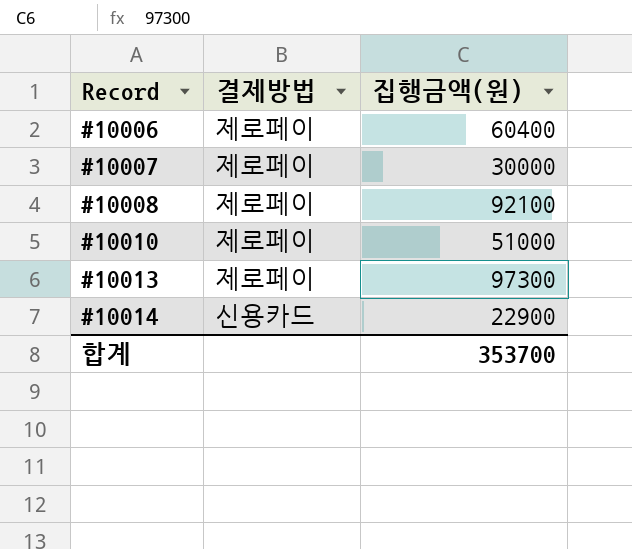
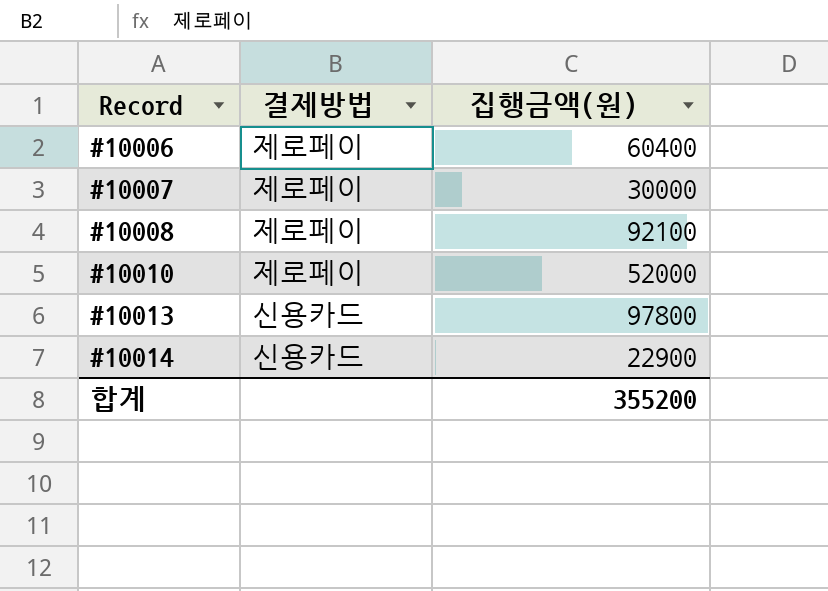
#10010 | 집행금액(원): 51000 -> 52000
#10013 | 결제방법: 제로페이 -> 신용카드
#10013 | 집행금액(원): 97300 -> 97800
합계 | 집행금액(원): 353700 -> 355200

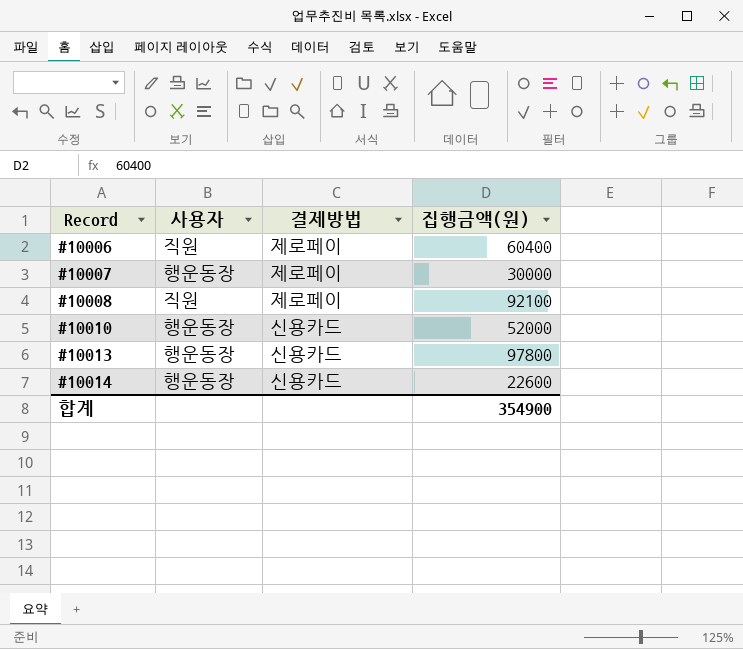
column 사용자 | position: none -> 2
#10010 | 결제방법: 제로페이 -> 신용카드
#10014 | 집행금액(원): 22900 -> 22600
합계 | 집행금액(원): 355200 -> 354900

